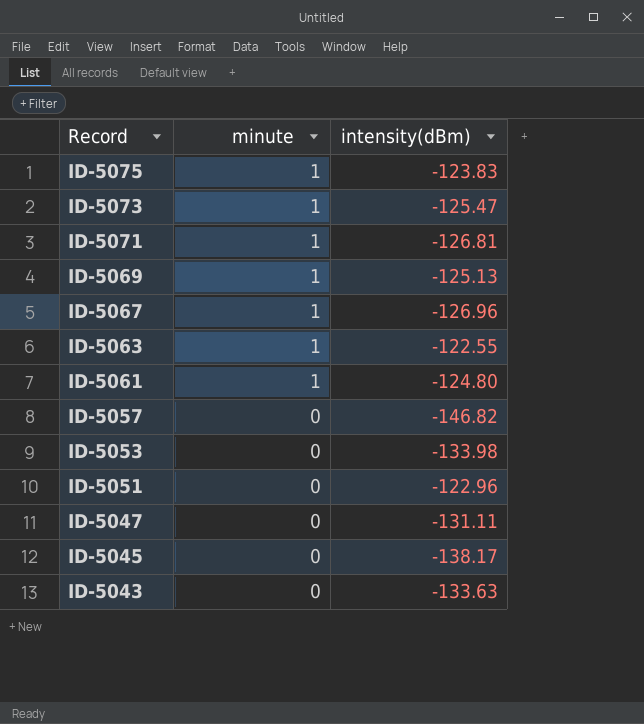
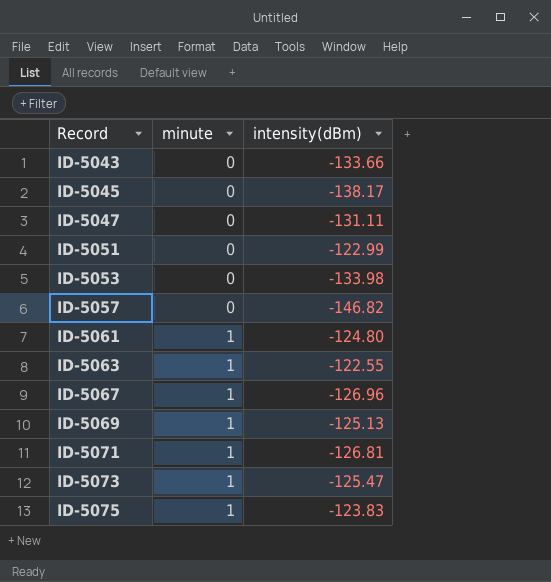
row order: Record descending -> Record ascending
ID-5043 | intensity(dBm): -133.63 -> -133.66
ID-5051 | intensity(dBm): -122.96 -> -122.99

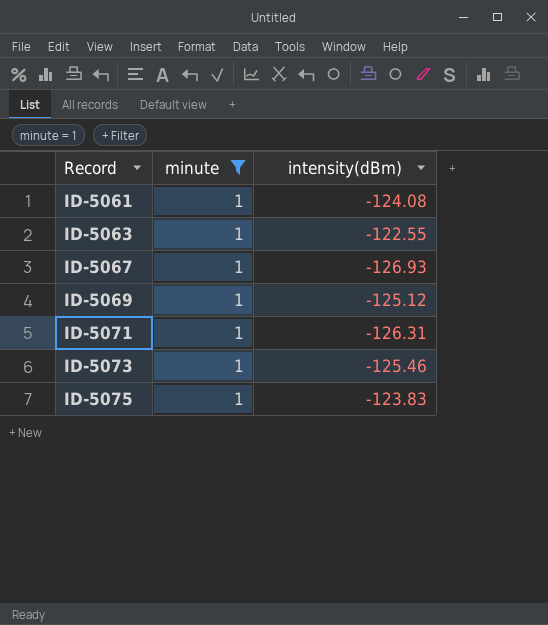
filter: none -> minute = 1
ID-5061 | intensity(dBm): -124.80 -> -124.08
ID-5067 | intensity(dBm): -126.96 -> -126.93
ID-5069 | intensity(dBm): -125.13 -> -125.12
ID-5071 | intensity(dBm): -126.81 -> -126.31
ID-5073 | intensity(dBm): -125.47 -> -125.46

